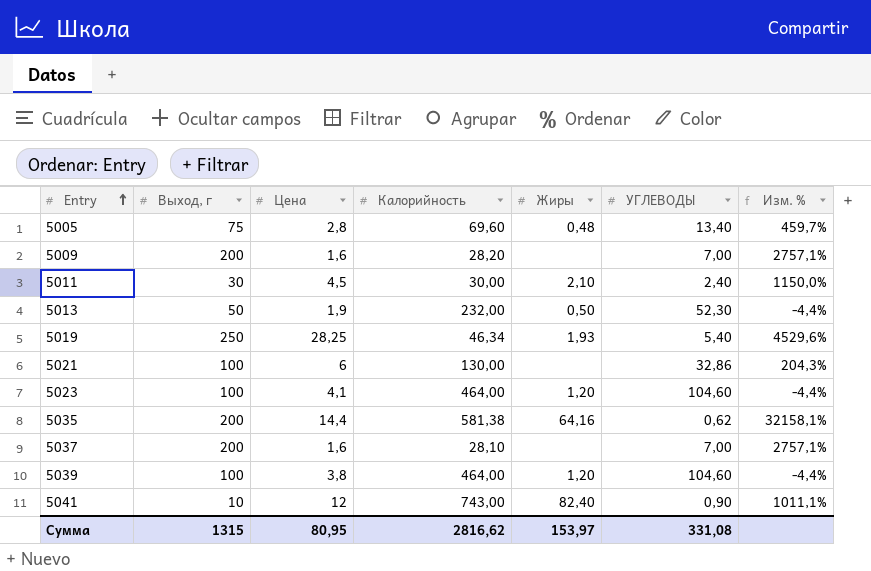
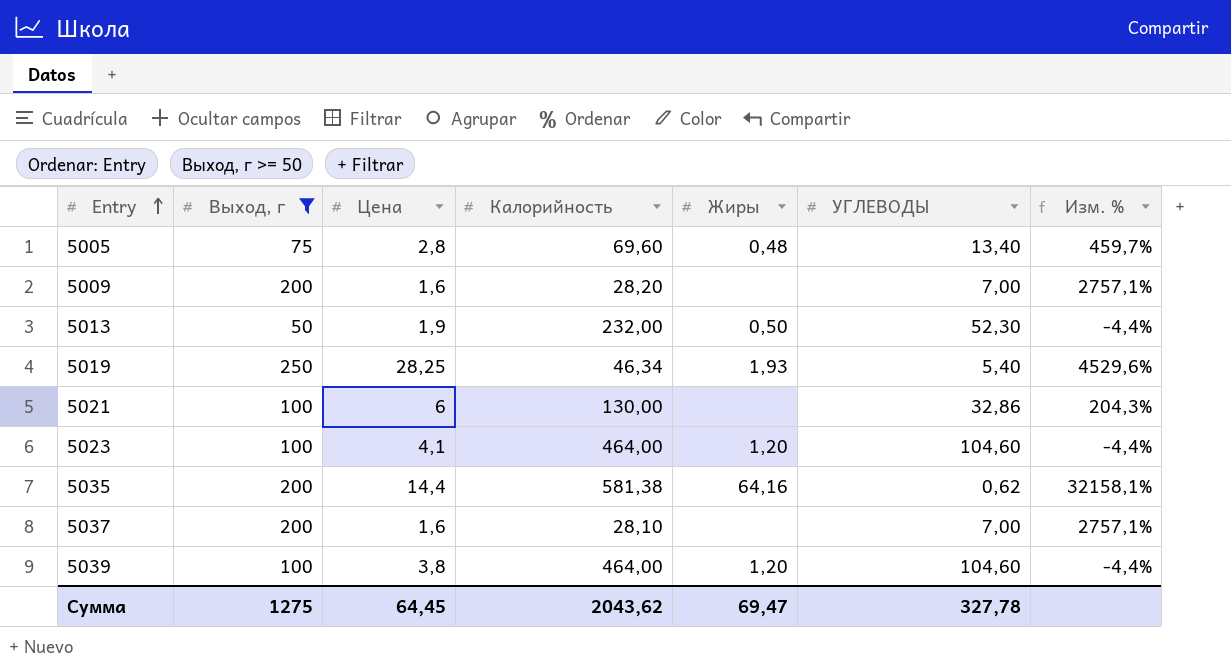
filter: none -> Выход, г >= 50
Сумма | Выход, г: 1315 -> 1275
Сумма | Цена: 80,95 -> 64,45
Сумма | Калорийность: 2816,62 -> 2043,62
Сумма | Жиры: 153,97 -> 69,47
Сумма | УГЛЕВОДЫ: 331,08 -> 327,78

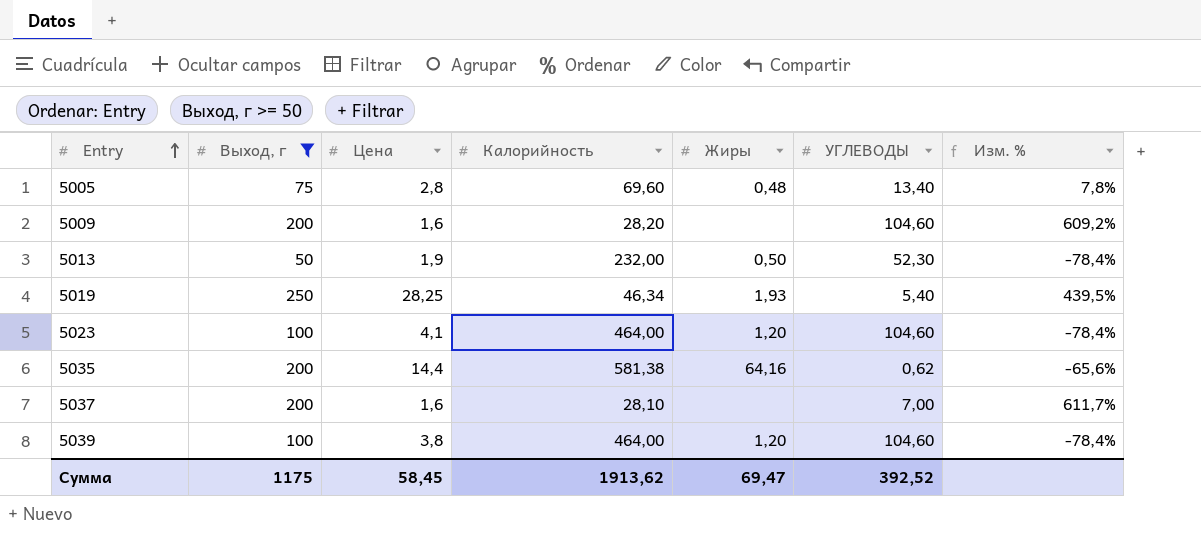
column Изм. % | formula: ([Выход, г] - [УГЛЕВОДЫ]) / [УГЛЕВОДЫ] -> ([Выход, г] - [Калорийность]) / [Калорийность]
row 5021: 100 | 6 | 130,00 | none | 32,86 | 204,3% -> none
5009 | УГЛЕВОДЫ: 7,00 -> 104,60
Сумма | Выход, г: 1275 -> 1175
Сумма | Цена: 64,45 -> 58,45
Сумма | Калорийность: 2043,62 -> 1913,62
Сумма | УГЛЕВОДЫ: 327,78 -> 392,52

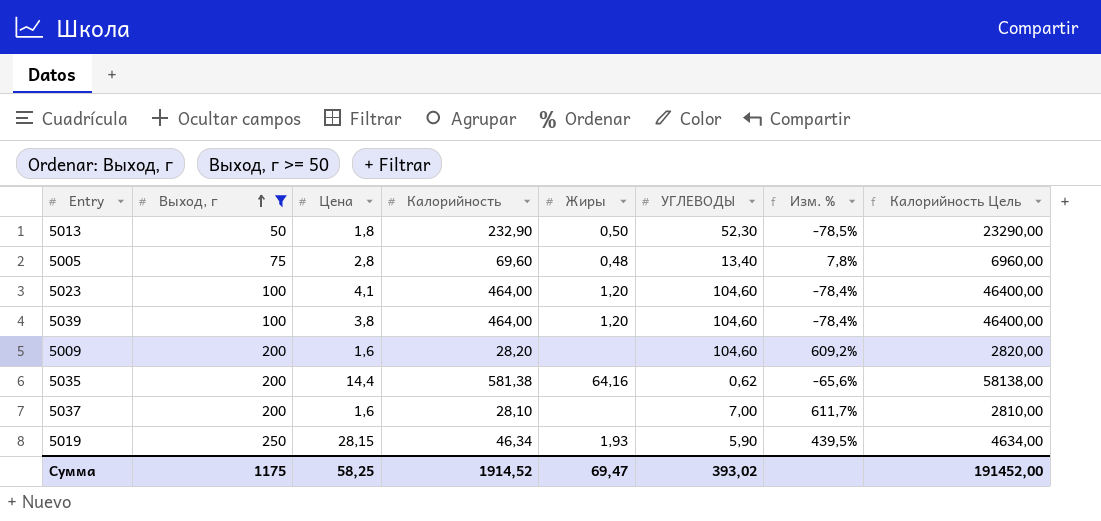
row order: Entry ascending -> Выход, г ascending
column Калорийность Цель | formula: none -> [Калорийность] * 100
5013 | Цена: 1,9 -> 1,8
5013 | Калорийность: 232,00 -> 232,90
5013 | Изм. %: -78,4% -> -78,5%
5019 | Цена: 28,25 -> 28,15
5019 | УГЛЕВОДЫ: 5,40 -> 5,90
Сумма | Цена: 58,45 -> 58,25
Сумма | Калорийность: 1913,62 -> 1914,52
Сумма | УГЛЕВОДЫ: 392,52 -> 393,02

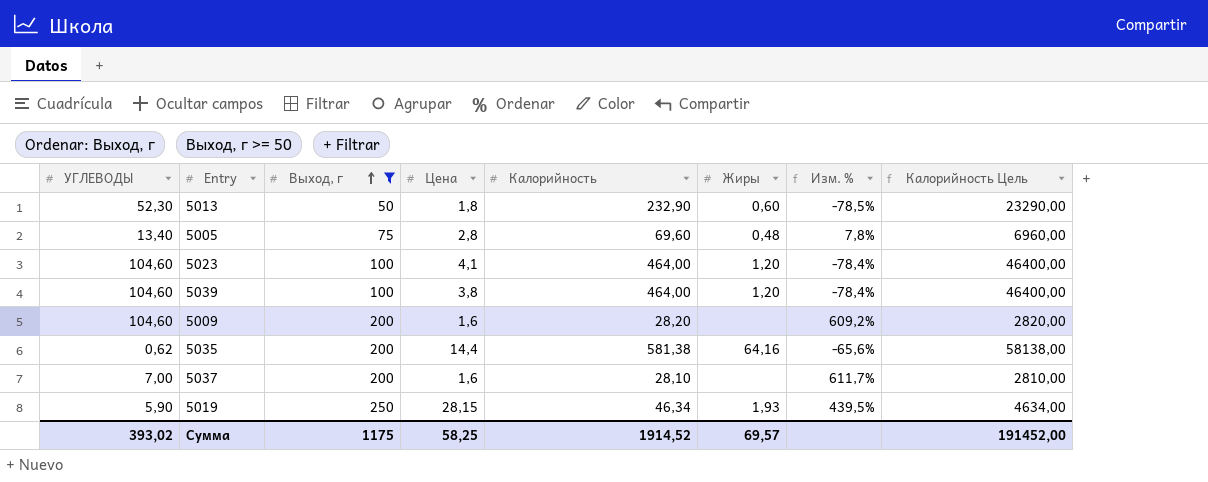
column УГЛЕВОДЫ | position: 6 -> 1
5013 | Жиры: 0,50 -> 0,60
Сумма | Жиры: 69,47 -> 69,57

